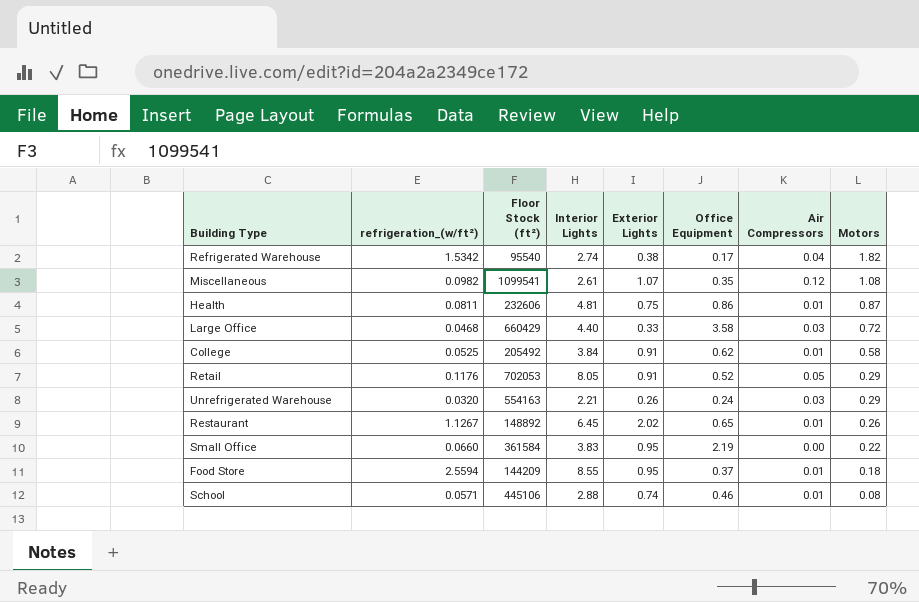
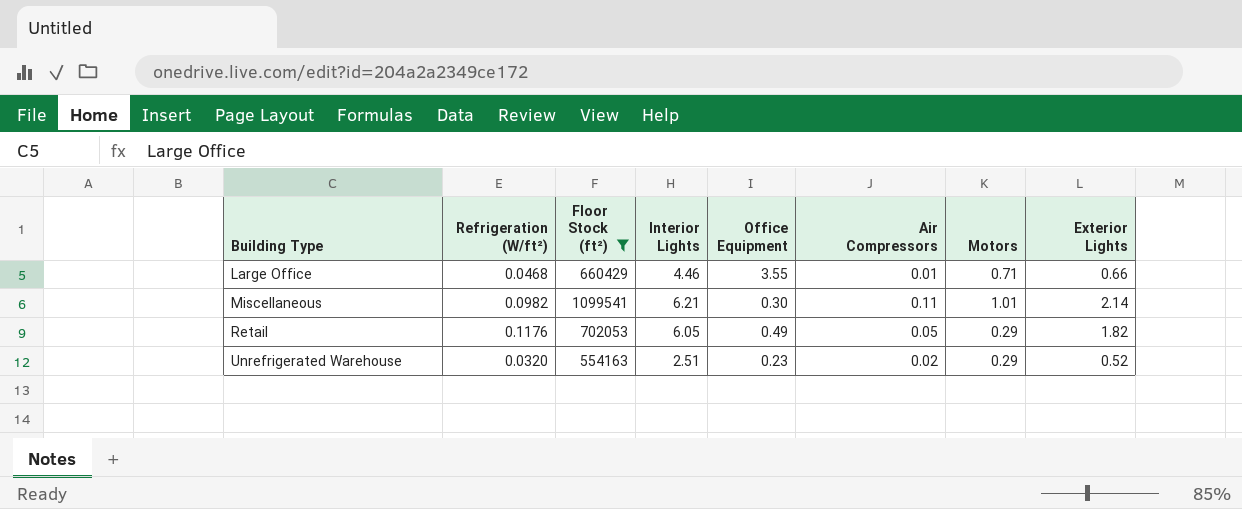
filter: none -> Floor Stock (ft²) >= 554163
row order: Motors descending -> Building Type ascending
column name: refrigeration_(w/ft²) -> Refrigeration (W/ft²)
column Exterior Lights | position: 5 -> 8
Large Office | Interior Lights: 4.40 -> 4.46
Large Office | Office Equipment: 3.58 -> 3.55
Large Office | Air Compressors: 0.03 -> 0.01
Large Office | Motors: 0.72 -> 0.71
Large Office | Exterior Lights: 0.33 -> 0.66
Miscellaneous | Interior Lights: 2.61 -> 6.21
Miscellaneous | Office Equipment: 0.35 -> 0.30
Miscellaneous | Air Compressors: 0.12 -> 0.11
Miscellaneous | Motors: 1.08 -> 1.01
Miscellaneous | Exterior Lights: 1.07 -> 2.14
Retail | Interior Lights: 8.05 -> 6.05
Retail | Office Equipment: 0.52 -> 0.49
Retail | Exterior Lights: 0.91 -> 1.82
Unrefrigerated Warehouse | Interior Lights: 2.21 -> 2.51
Unrefrigerated Warehouse | Office Equipment: 0.24 -> 0.23
Unrefrigerated Warehouse | Air Compressors: 0.03 -> 0.02
Unrefrigerated Warehouse | Exterior Lights: 0.26 -> 0.52

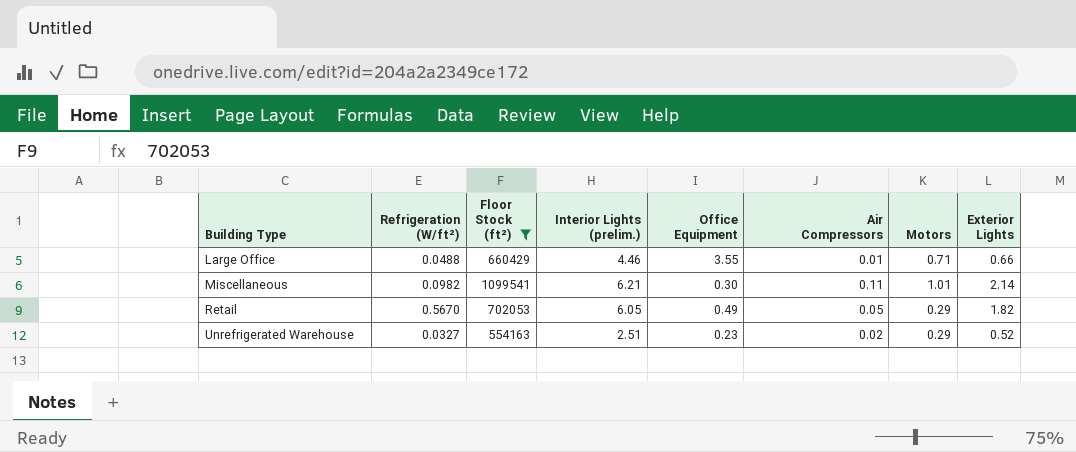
column name: Interior Lights -> Interior Lights (prelim.)
Large Office | Refrigeration (W/ft²): 0.0468 -> 0.0488
Retail | Refrigeration (W/ft²): 0.1176 -> 0.5670
Unrefrigerated Warehouse | Refrigeration (W/ft²): 0.0320 -> 0.0327

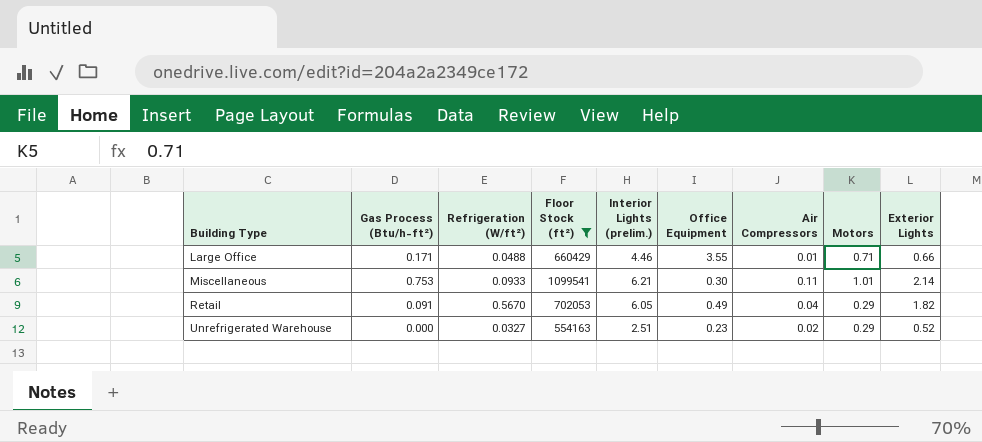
column Gas Process (Btu/h-ft²) | position: none -> 2
Miscellaneous | Refrigeration (W/ft²): 0.0982 -> 0.0933
Retail | Air Compressors: 0.05 -> 0.04

